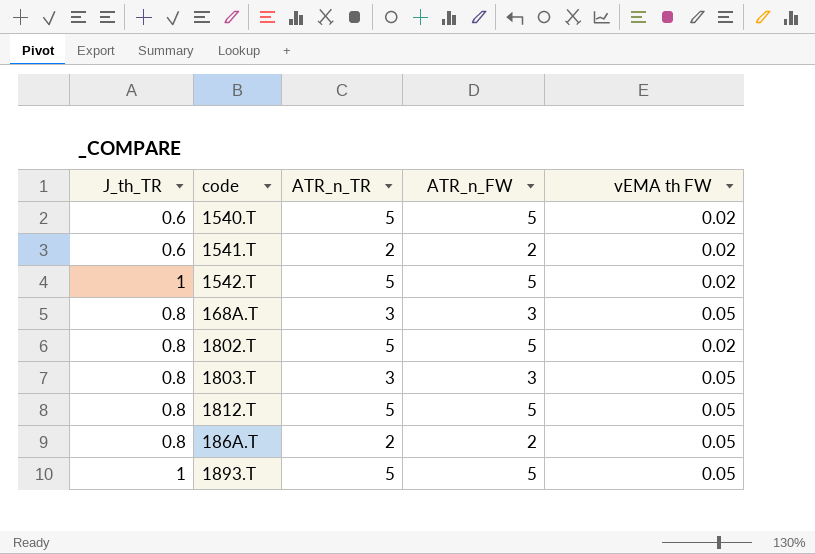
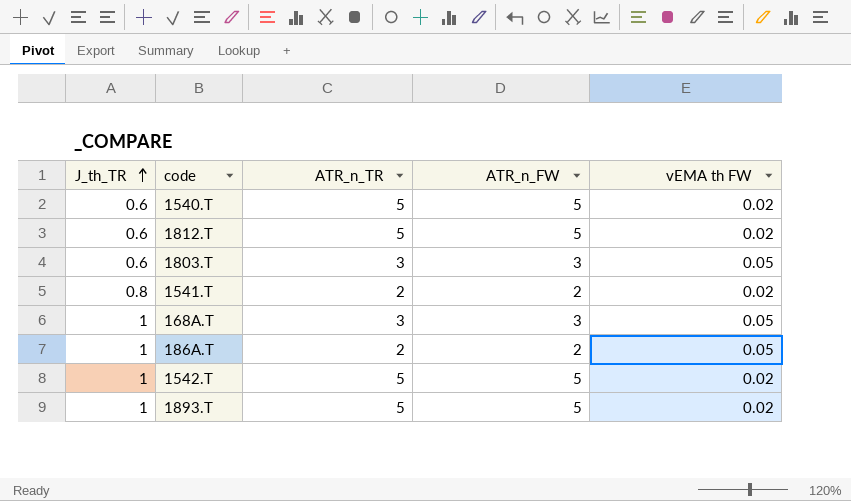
row order: none -> J_th_TR ascending
row 1802.T: 0.8 | 5 | 5 | 0.02 -> none
1812.T | J_th_TR: 0.8 -> 0.6
1812.T | vEMA th FW: 0.05 -> 0.02
1803.T | J_th_TR: 0.8 -> 0.6
1541.T | J_th_TR: 0.6 -> 0.8
168A.T | J_th_TR: 0.8 -> 1
186A.T | J_th_TR: 0.8 -> 1
1893.T | vEMA th FW: 0.05 -> 0.02

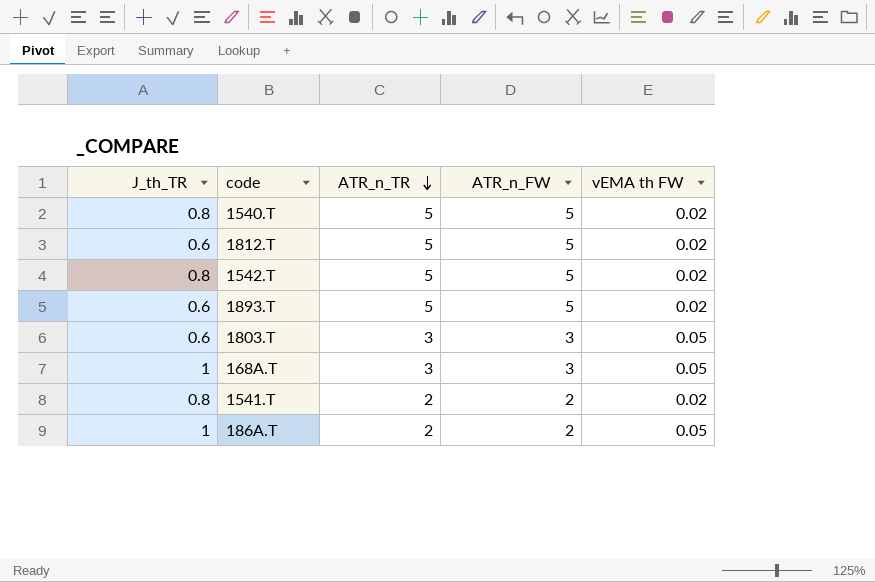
row order: J_th_TR ascending -> ATR_n_TR descending
1540.T | J_th_TR: 0.6 -> 0.8
1542.T | J_th_TR: 1 -> 0.8
1893.T | J_th_TR: 1 -> 0.6

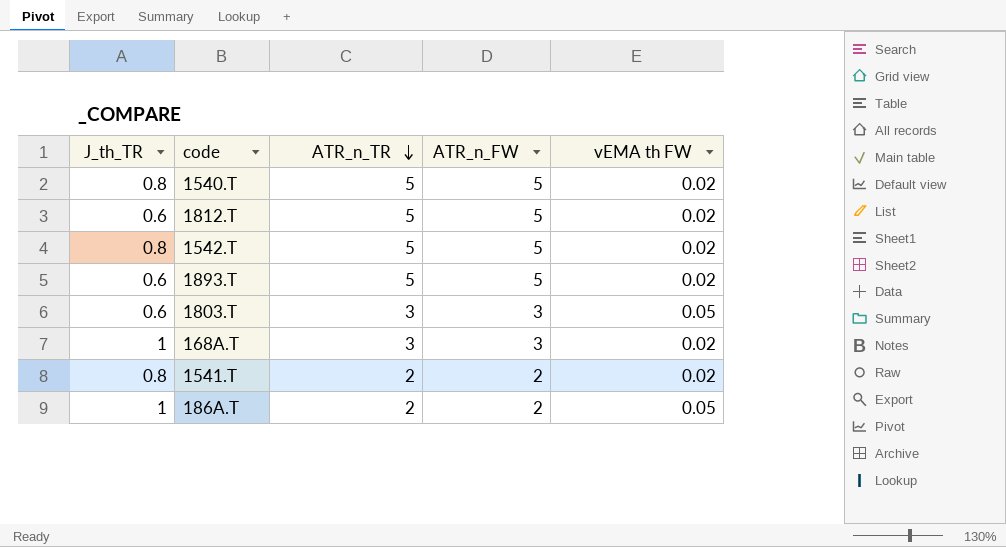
168A.T | vEMA th FW: 0.05 -> 0.02

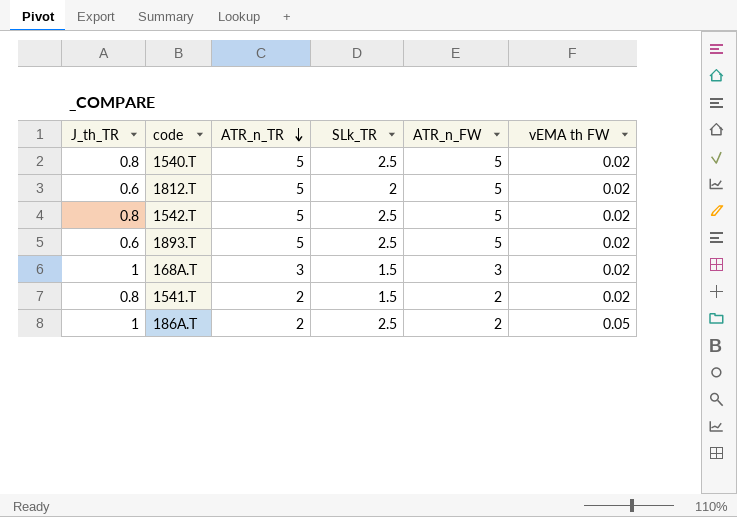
column SLk_TR | position: none -> 4
row 1803.T: 0.6 | 3 | 3 | 0.05 -> none

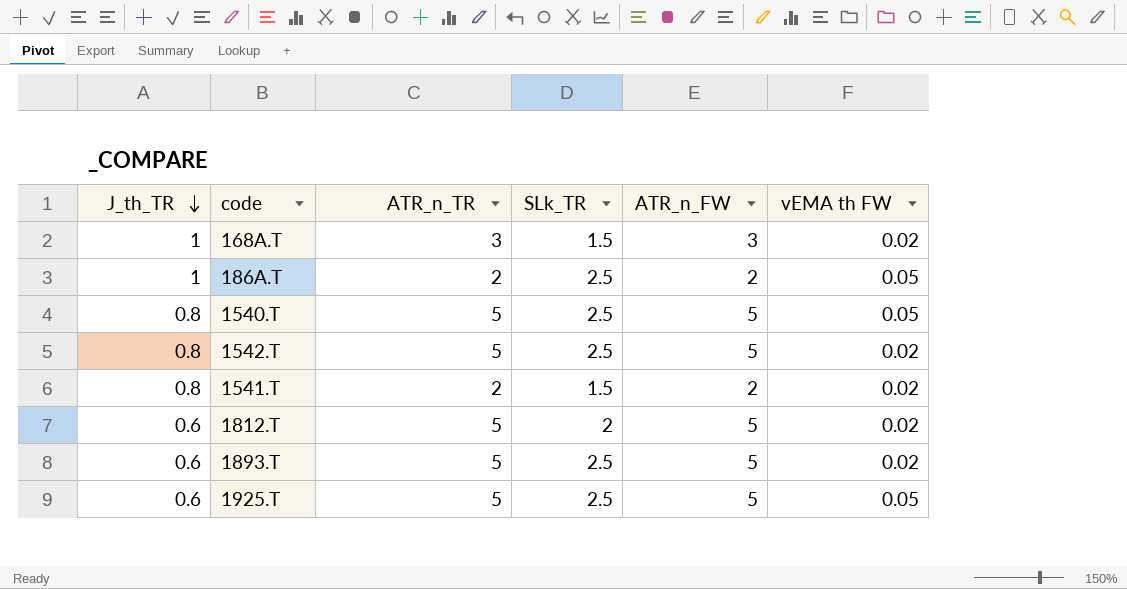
row order: ATR_n_TR descending -> J_th_TR descending
1540.T | vEMA th FW: 0.02 -> 0.05
row 1925.T: none -> 0.6 | 5 | 2.5 | 5 | 0.05

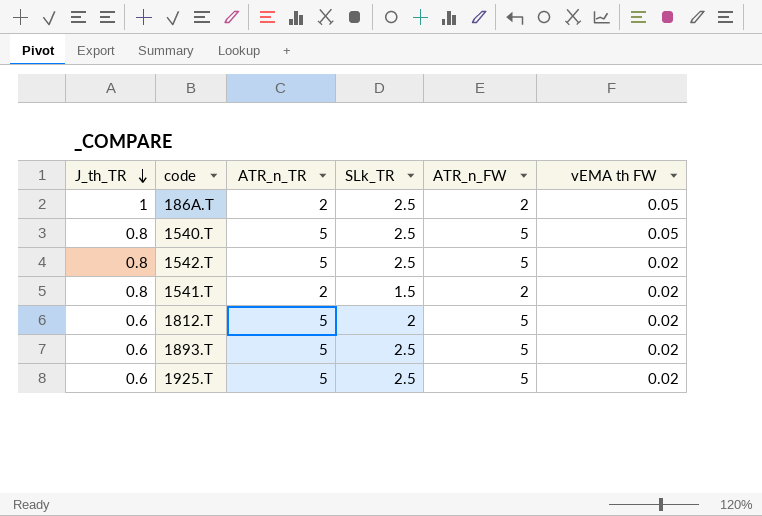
row 168A.T: 1 | 3 | 1.5 | 3 | 0.02 -> none
1925.T | vEMA th FW: 0.05 -> 0.02

